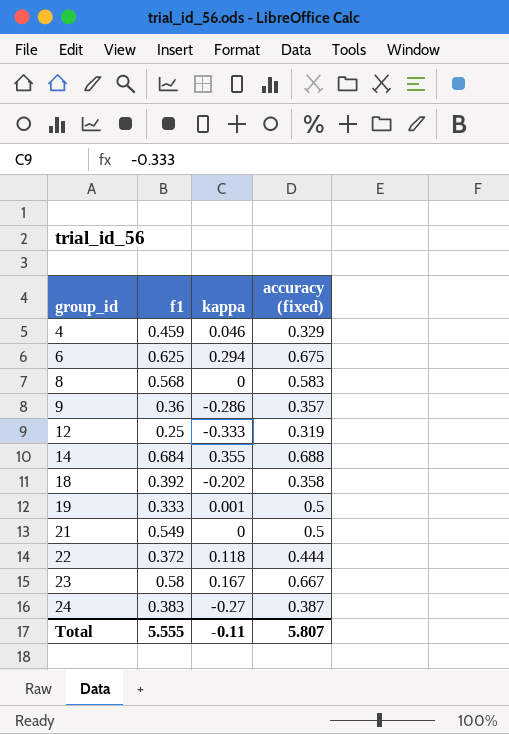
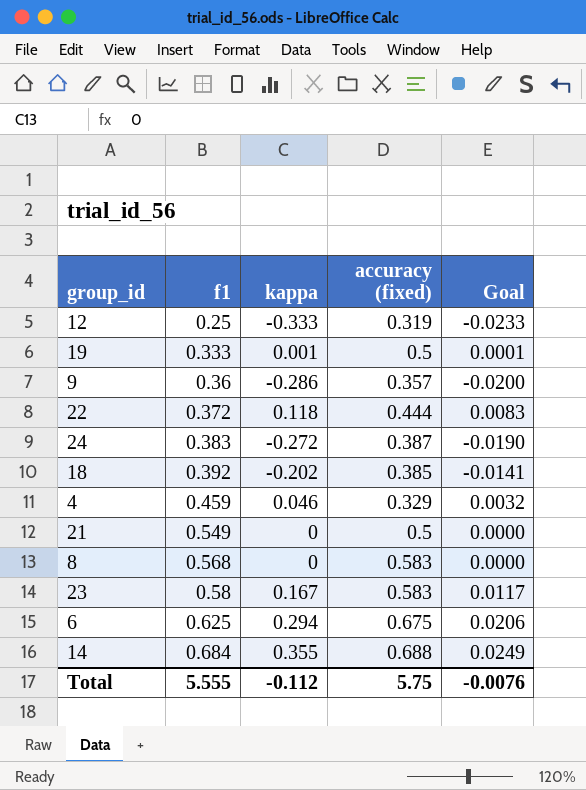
row order: group_id ascending -> f1 ascending
column Goal | formula: none -> [kappa] * 0.07
24 | kappa: -0.27 -> -0.272
18 | accuracy (fixed): 0.358 -> 0.385
23 | accuracy (fixed): 0.667 -> 0.583
Total | kappa: -0.11 -> -0.112
Total | accuracy (fixed): 5.807 -> 5.75

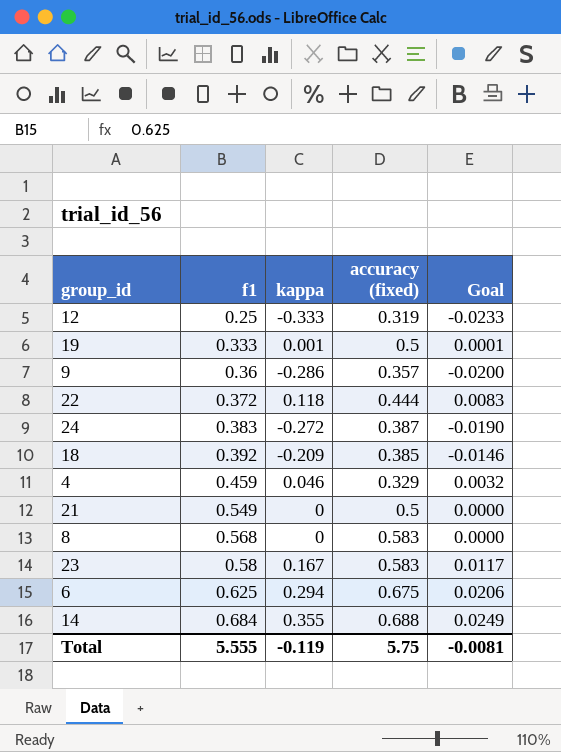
18 | kappa: -0.202 -> -0.209
18 | Goal: -0.0141 -> -0.0146
Total | kappa: -0.112 -> -0.119
Total | Goal: -0.0076 -> -0.0081

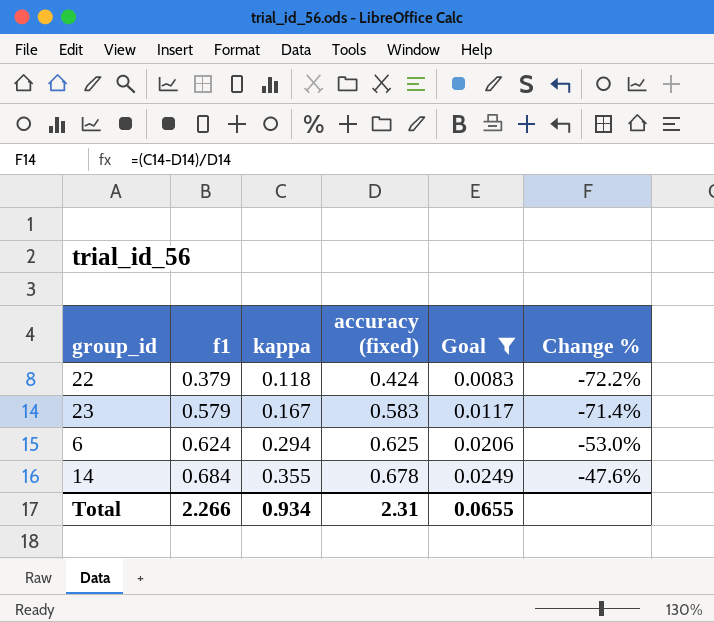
filter: none -> Goal >= 0.0083
column Change % | formula: none -> ([kappa] - [accuracy (fixed)]) / [accuracy (fixed)]
22 | f1: 0.372 -> 0.379
22 | accuracy (fixed): 0.444 -> 0.424
23 | f1: 0.58 -> 0.579
6 | f1: 0.625 -> 0.624
6 | accuracy (fixed): 0.675 -> 0.625
14 | accuracy (fixed): 0.688 -> 0.678
Total | f1: 5.555 -> 2.266
Total | kappa: -0.119 -> 0.934
Total | accuracy (fixed): 5.75 -> 2.31
Total | Goal: -0.0081 -> 0.0655

